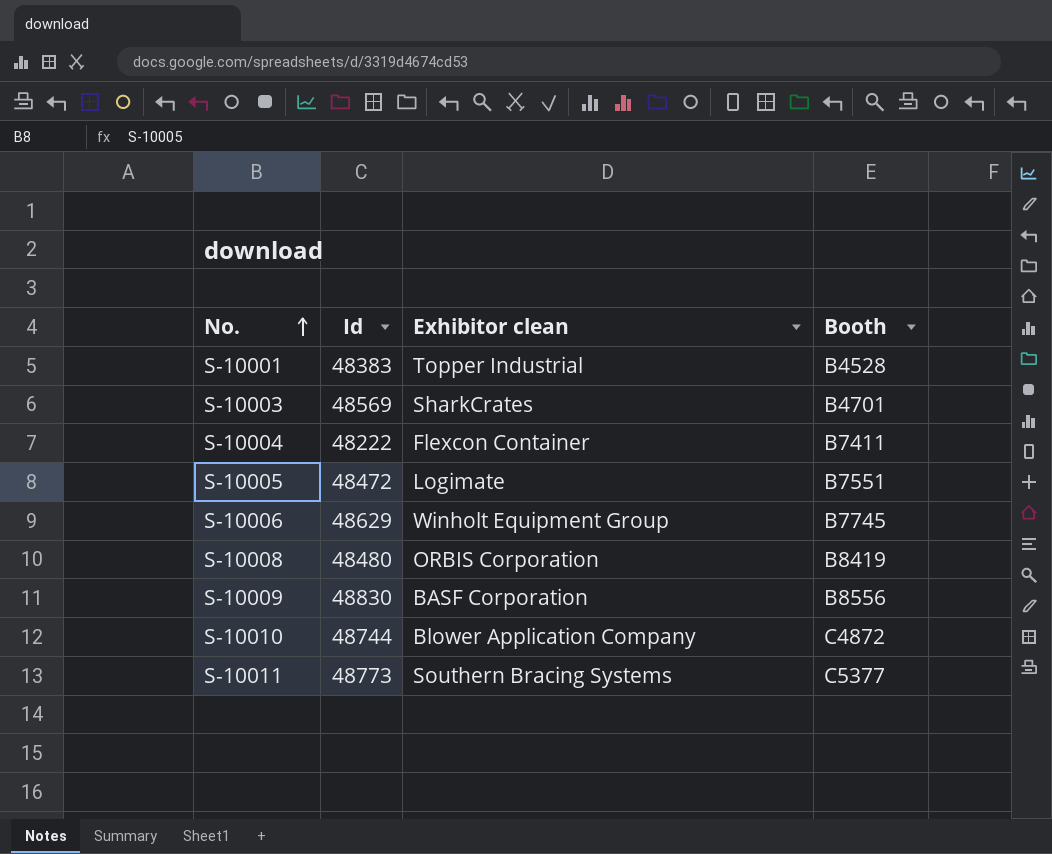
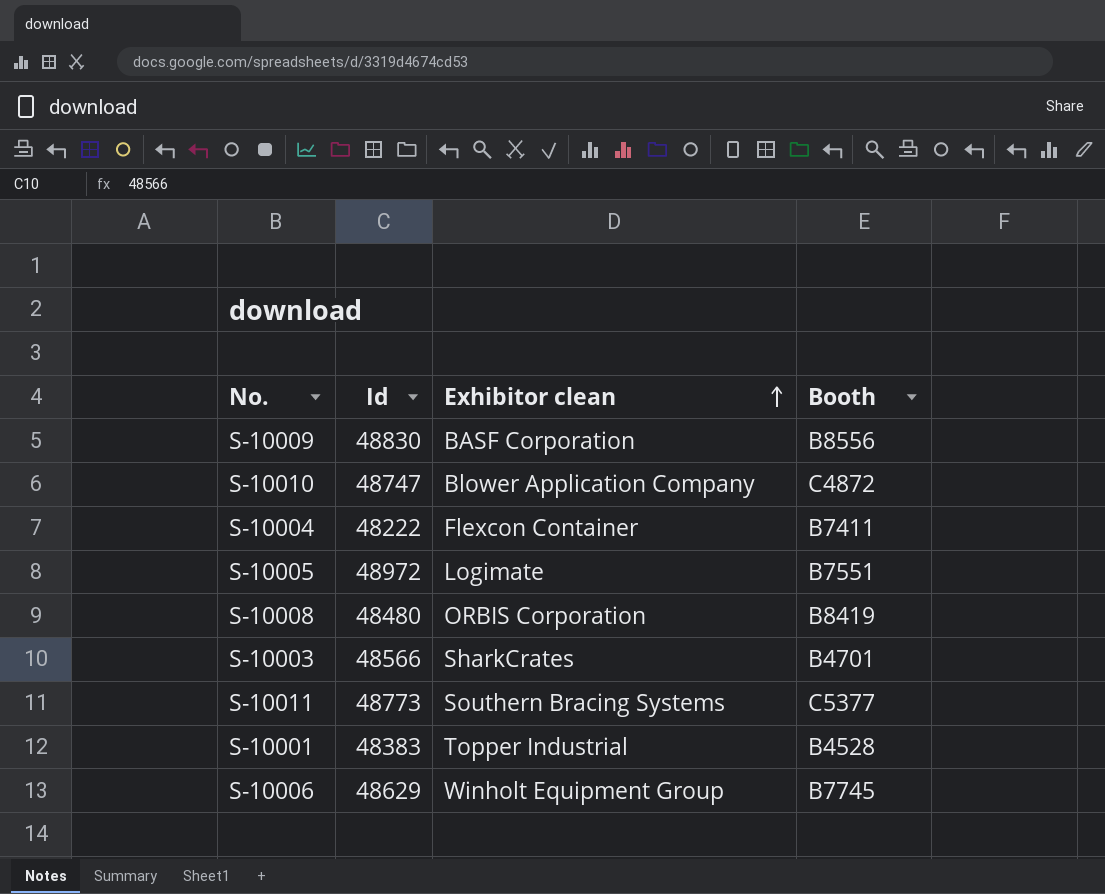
row order: No. ascending -> Exhibitor clean ascending
S-10010 | Id: 48744 -> 48747
S-10005 | Id: 48472 -> 48972
S-10003 | Id: 48569 -> 48566

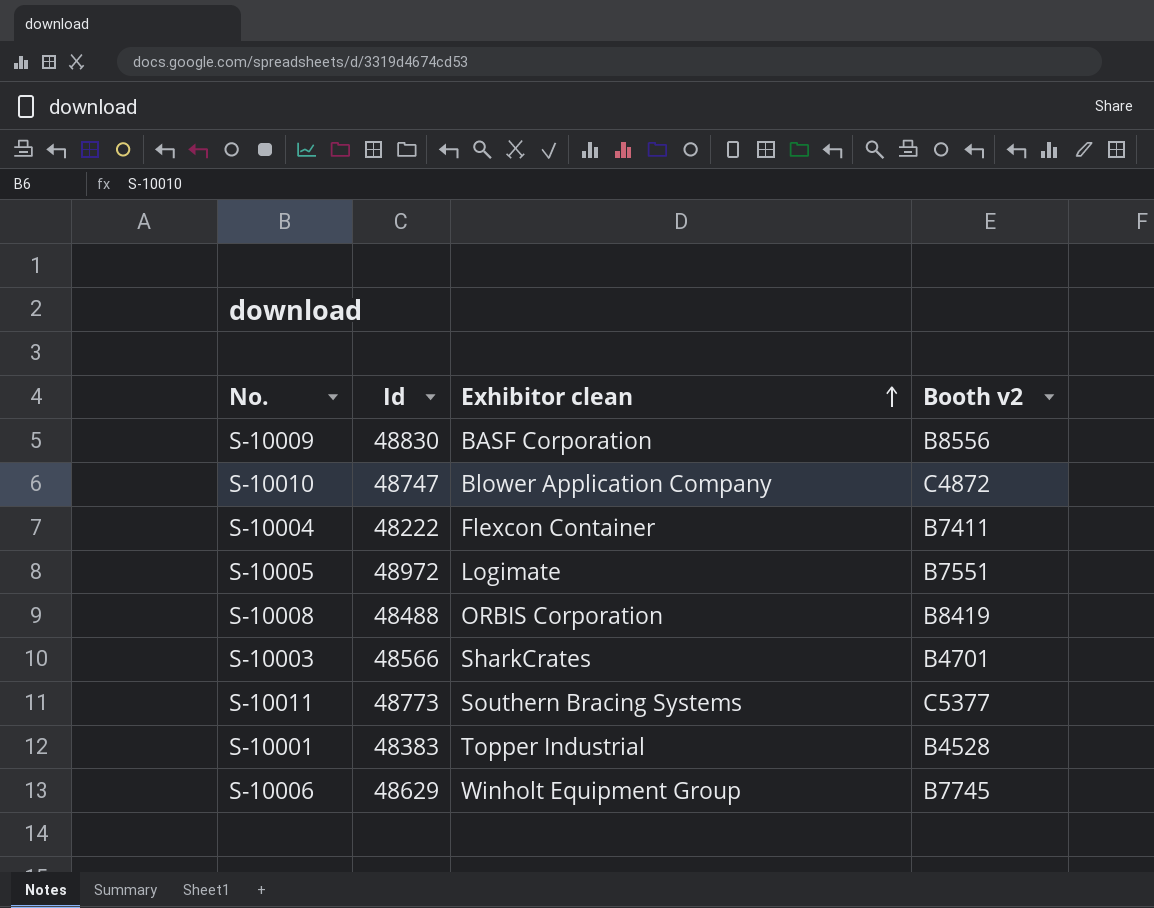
column name: Booth -> Booth v2
S-10008 | Id: 48480 -> 48488

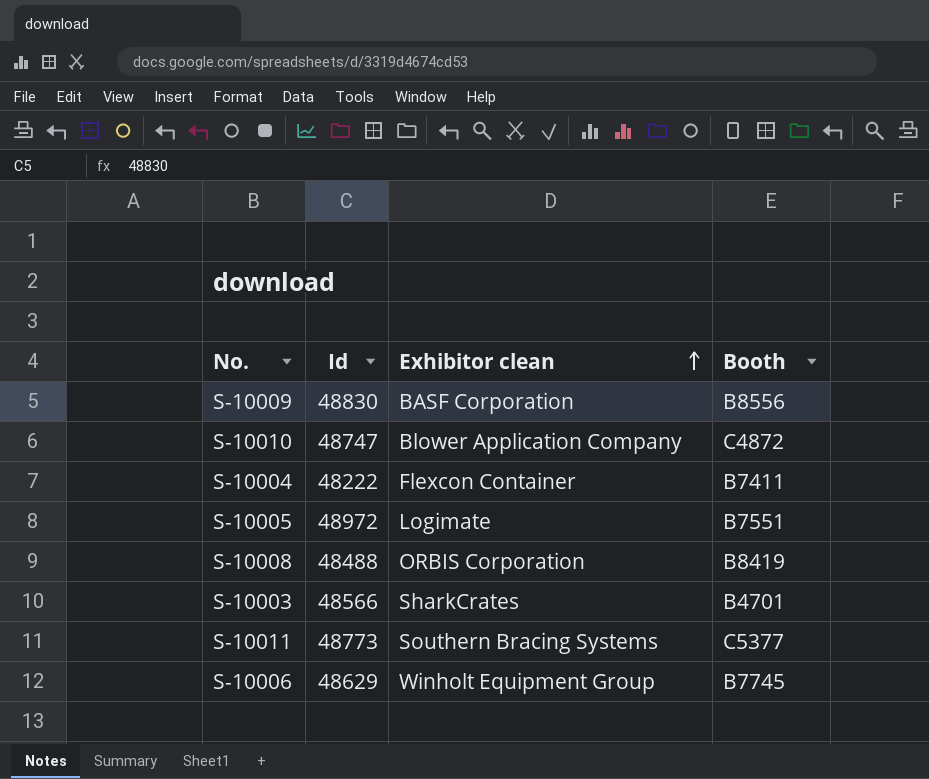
column name: Booth v2 -> Booth
row S-10001: 48383 | Topper Industrial | B4528 -> none

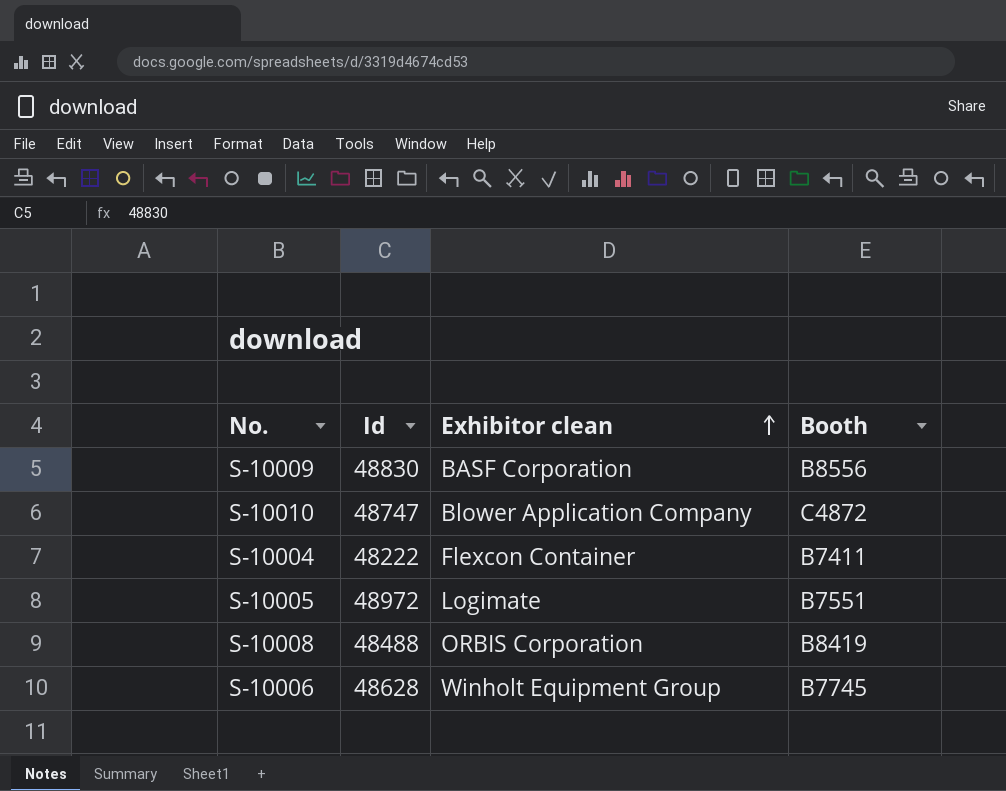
row S-10003: 48566 | SharkCrates | B4701 -> none
row S-10011: 48773 | Southern Bracing Systems | C5377 -> none
S-10006 | Id: 48629 -> 48628

